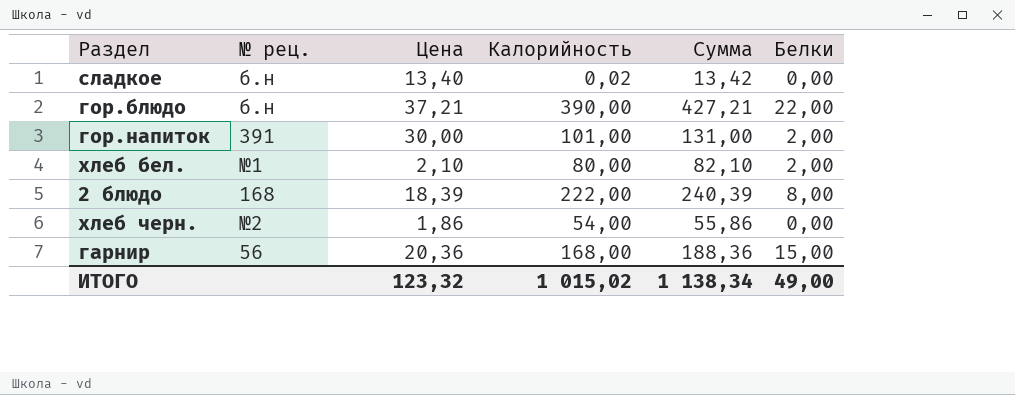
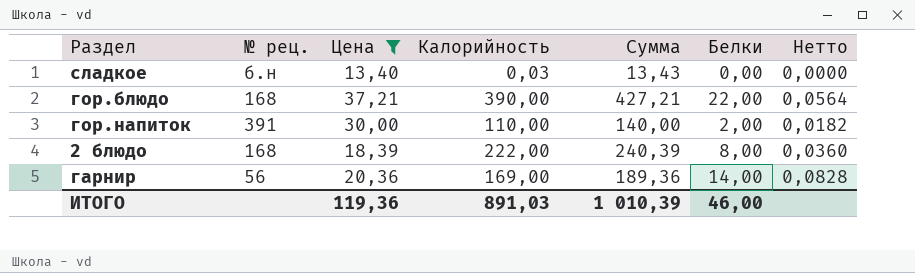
filter: none -> Цена >= 13,40
column Нетто | formula: none -> [Белки] / [Калорийность]
сладкое | Калорийность: 0,02 -> 0,03
сладкое | Сумма: 13,42 -> 13,43
гор.блюдо | № рец.: б.н -> 168
гор.напиток | Калорийность: 101,00 -> 110,00
гор.напиток | Сумма: 131,00 -> 140,00
гарнир | Калорийность: 168,00 -> 169,00
гарнир | Сумма: 188,36 -> 189,36
гарнир | Белки: 15,00 -> 14,00
ИТОГО | Цена: 123,32 -> 119,36
ИТОГО | Калорийность: 1 015,02 -> 891,03
ИТОГО | Сумма: 1 138,34 -> 1 010,39
ИТОГО | Белки: 49,00 -> 46,00

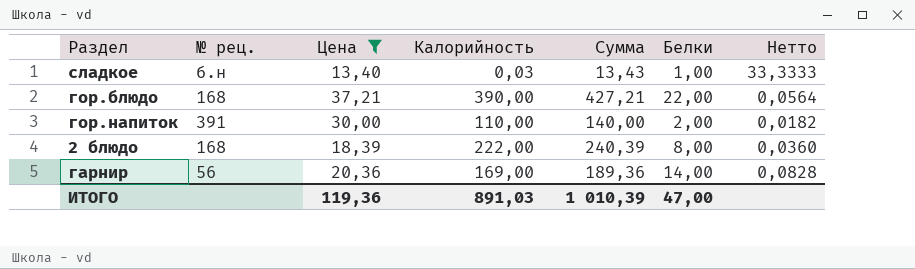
сладкое | Белки: 0,00 -> 1,00
сладкое | Нетто: 0,0000 -> 33,3333
ИТОГО | Белки: 46,00 -> 47,00

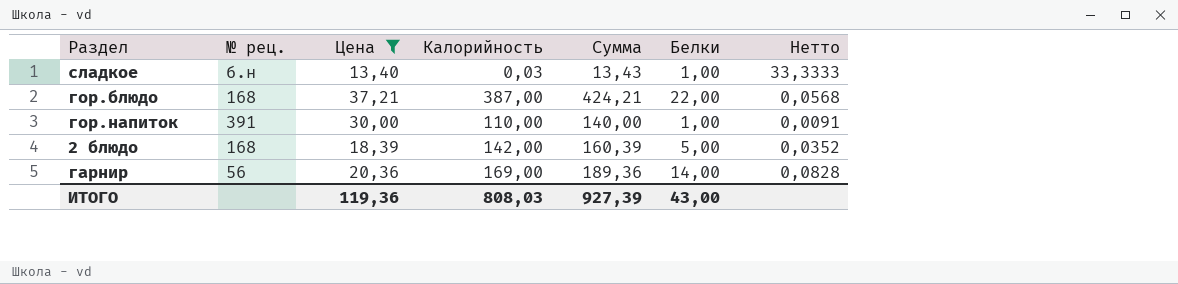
гор.блюдо | Калорийность: 390,00 -> 387,00
гор.блюдо | Сумма: 427,21 -> 424,21
гор.блюдо | Нетто: 0,0564 -> 0,0568
гор.напиток | Белки: 2,00 -> 1,00
гор.напиток | Нетто: 0,0182 -> 0,0091
2 блюдо | Калорийность: 222,00 -> 142,00
2 блюдо | Сумма: 240,39 -> 160,39
2 блюдо | Белки: 8,00 -> 5,00
2 блюдо | Нетто: 0,0360 -> 0,0352
ИТОГО | Калорийность: 891,03 -> 808,03
ИТОГО | Сумма: 1 010,39 -> 927,39
ИТОГО | Белки: 47,00 -> 43,00

